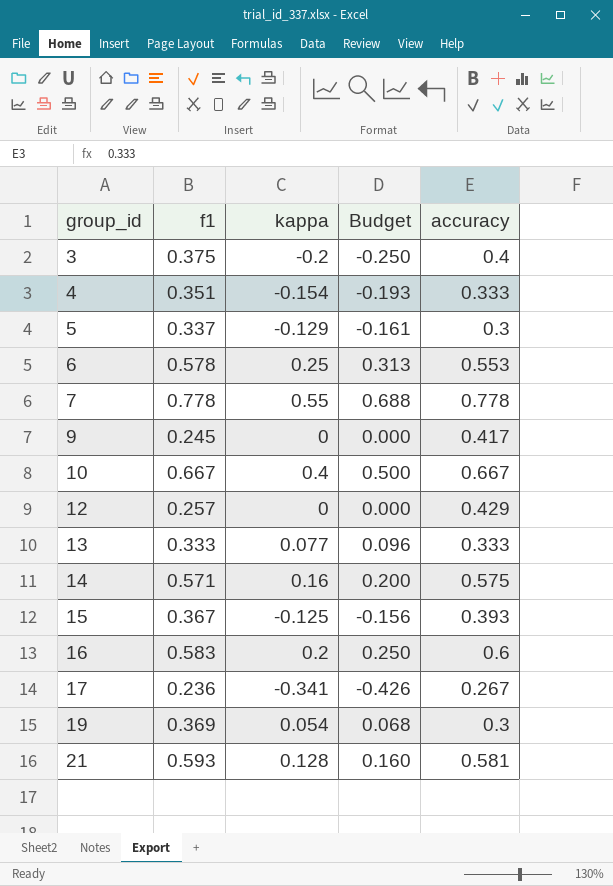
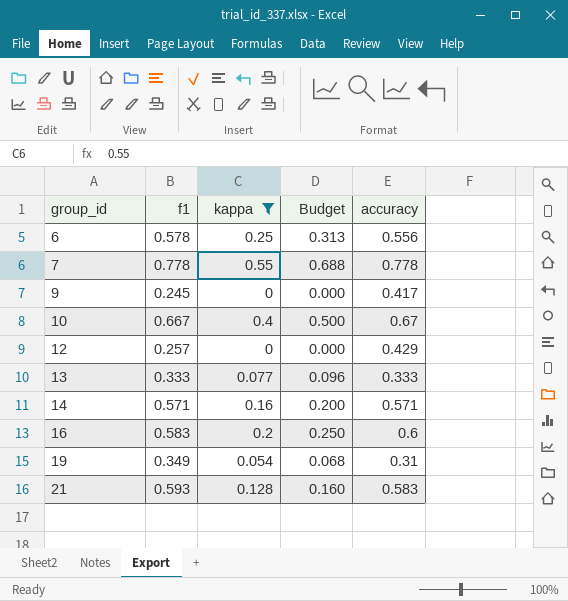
filter: none -> kappa >= 0
6 | accuracy: 0.553 -> 0.556
10 | accuracy: 0.667 -> 0.67
14 | accuracy: 0.575 -> 0.571
19 | f1: 0.369 -> 0.349
19 | accuracy: 0.3 -> 0.31
21 | accuracy: 0.581 -> 0.583

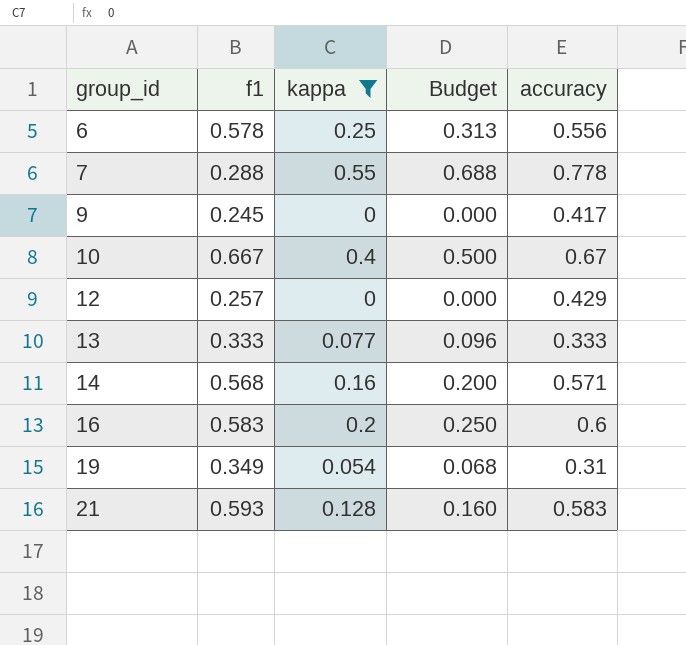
7 | f1: 0.778 -> 0.288
14 | f1: 0.571 -> 0.568

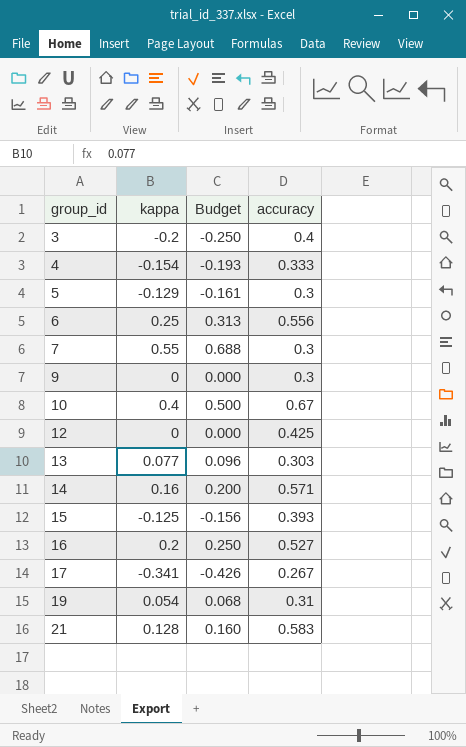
filter: kappa >= 0 -> none
column f1 | position: 2 -> none
7 | accuracy: 0.778 -> 0.3
9 | accuracy: 0.417 -> 0.3
12 | accuracy: 0.429 -> 0.425
13 | accuracy: 0.333 -> 0.303
16 | accuracy: 0.6 -> 0.527

